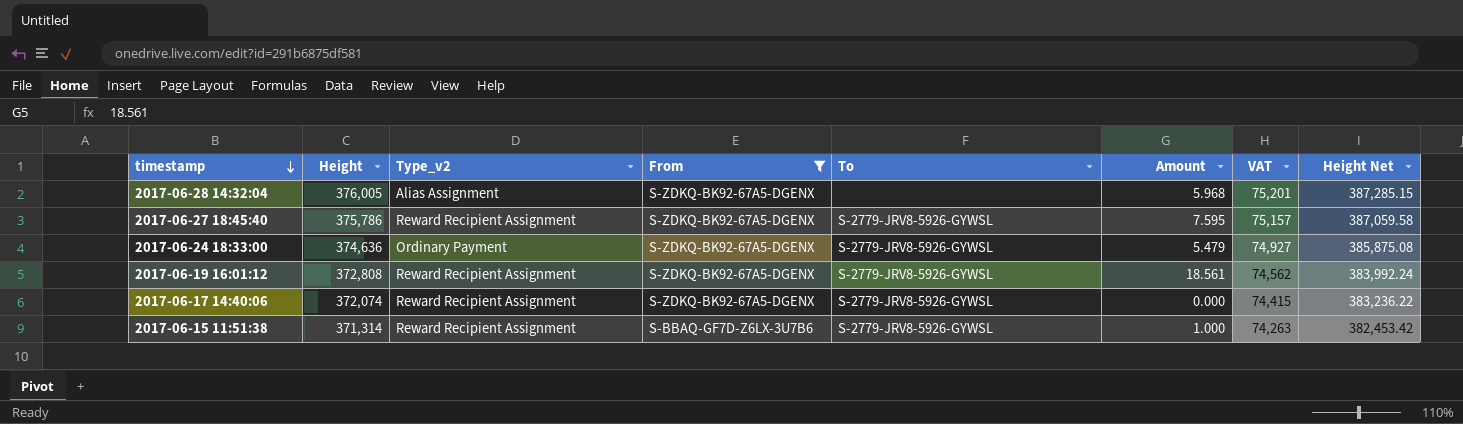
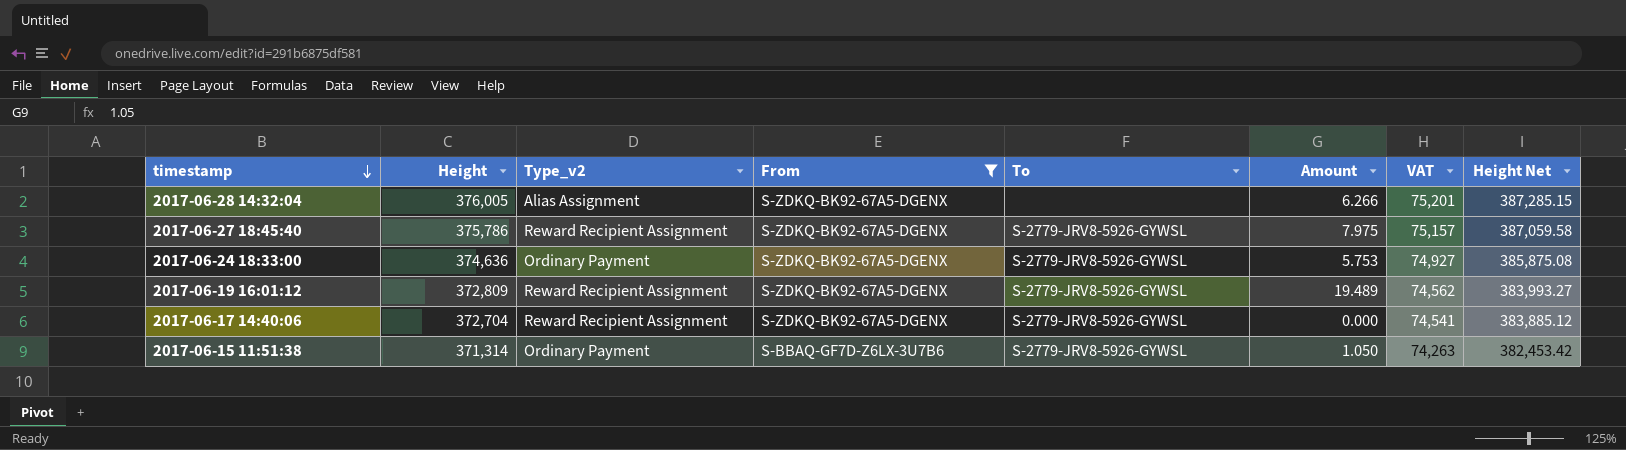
2017-06-28 14:32:04 | Amount: 5.968 -> 6.266
2017-06-27 18:45:40 | Amount: 7.595 -> 7.975
2017-06-24 18:33:00 | Amount: 5.479 -> 5.753
2017-06-19 16:01:12 | Height: 372,808 -> 372,809
2017-06-19 16:01:12 | Amount: 18.561 -> 19.489
2017-06-19 16:01:12 | Height Net: 383,992.24 -> 383,993.27
2017-06-17 14:40:06 | Height: 372,074 -> 372,704
2017-06-17 14:40:06 | VAT: 74,415 -> 74,541
2017-06-17 14:40:06 | Height Net: 383,236.22 -> 383,885.12
2017-06-15 11:51:38 | Type_v2: Reward Recipient Assignment -> Ordinary Payment
2017-06-15 11:51:38 | Amount: 1.000 -> 1.050

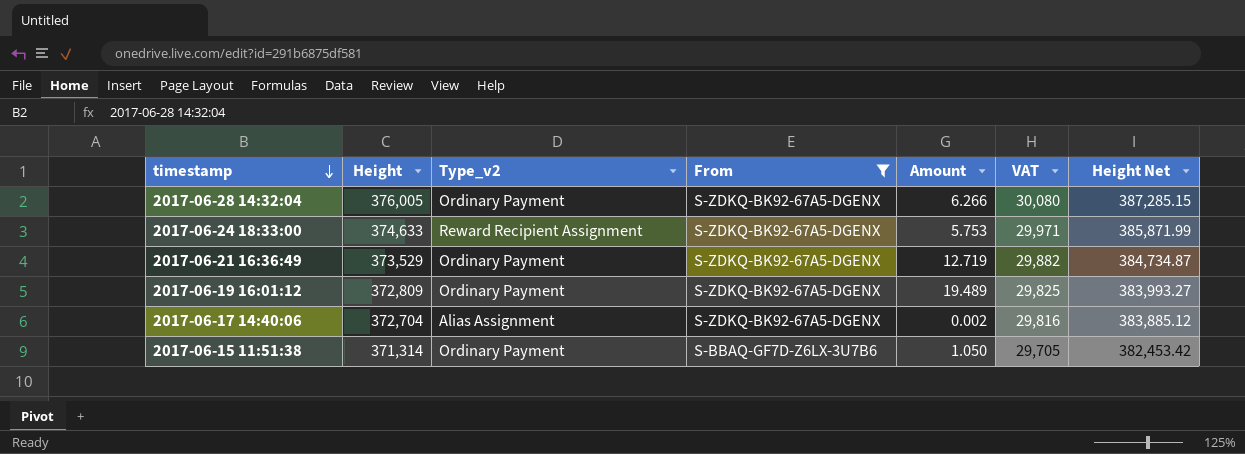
column To | position: 5 -> none
column VAT | formula: [Height] * 0.2 -> [Height] * 0.08
row 2017-06-27 18:45:40: 375,786 | Reward Recipient Assignment | S-ZDKQ-BK92-67A5-DGENX | S-2779-JRV8-5926-GYWSL | 7.975 | 75,157 | 387,059.58 -> none
2017-06-28 14:32:04 | Type_v2: Alias Assignment -> Ordinary Payment
2017-06-24 18:33:00 | Height: 374,636 -> 374,633
2017-06-24 18:33:00 | Type_v2: Ordinary Payment -> Reward Recipient Assignment
2017-06-24 18:33:00 | Height Net: 385,875.08 -> 385,871.99
row 2017-06-21 16:36:49: none -> 373,529 | Ordinary Payment | S-ZDKQ-BK92-67A5-DGENX | 12.719 | 29,882 | 384,734.87
2017-06-19 16:01:12 | Type_v2: Reward Recipient Assignment -> Ordinary Payment
2017-06-17 14:40:06 | Type_v2: Reward Recipient Assignment -> Alias Assignment
2017-06-17 14:40:06 | Amount: 0.000 -> 0.002

